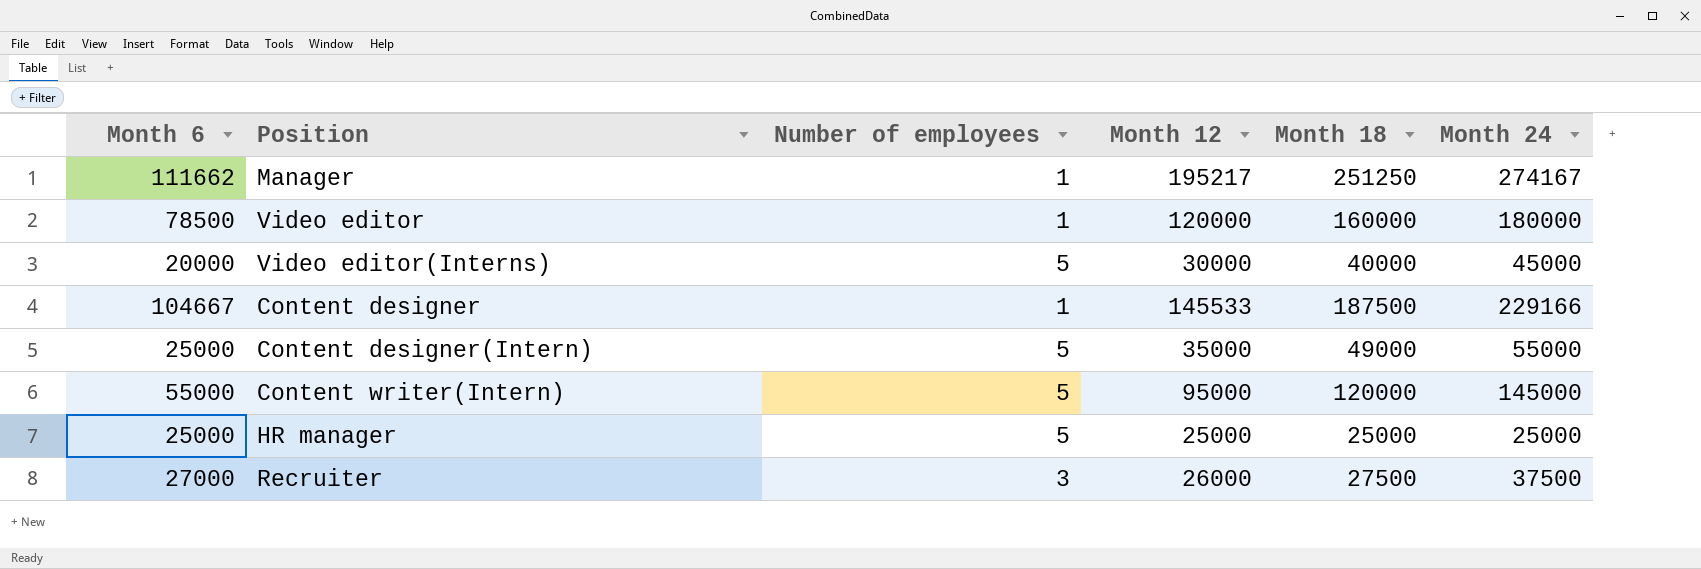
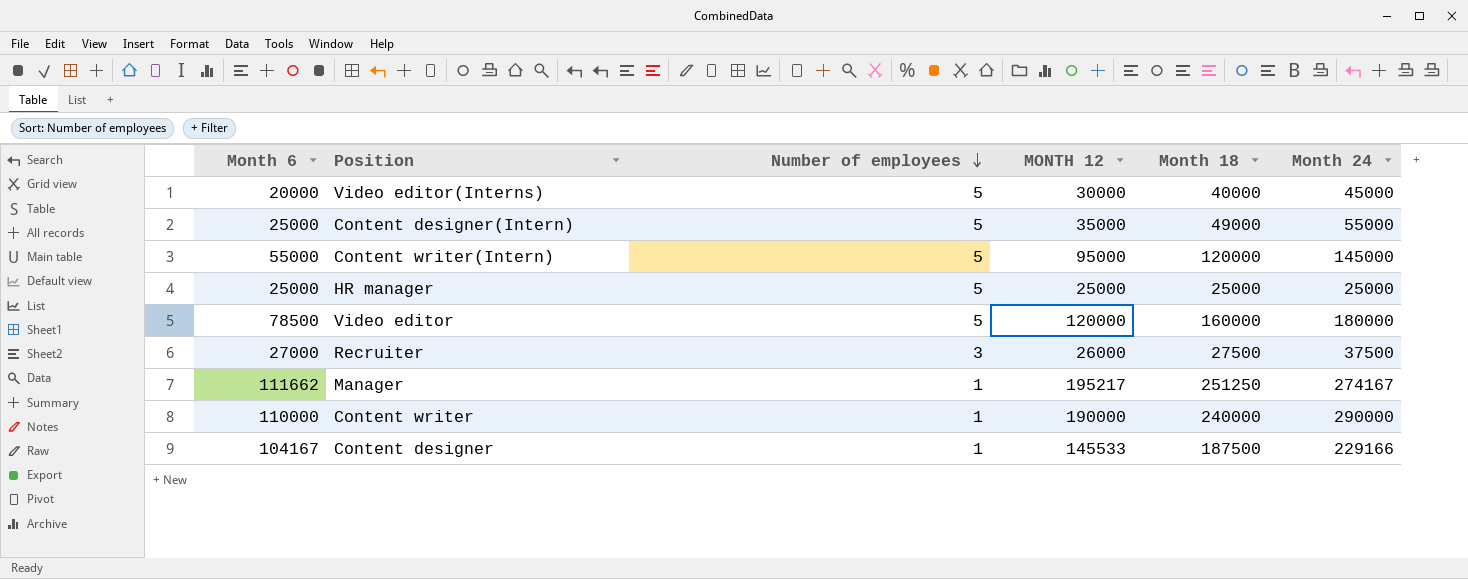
row order: none -> Number of employees descending
column name: Month 12 -> MONTH 12
Video editor | Number of employees: 1 -> 5
row Content writer: none -> 110000 | 1 | 190000 | 240000 | 290000
Content designer | Month 6: 104667 -> 104167

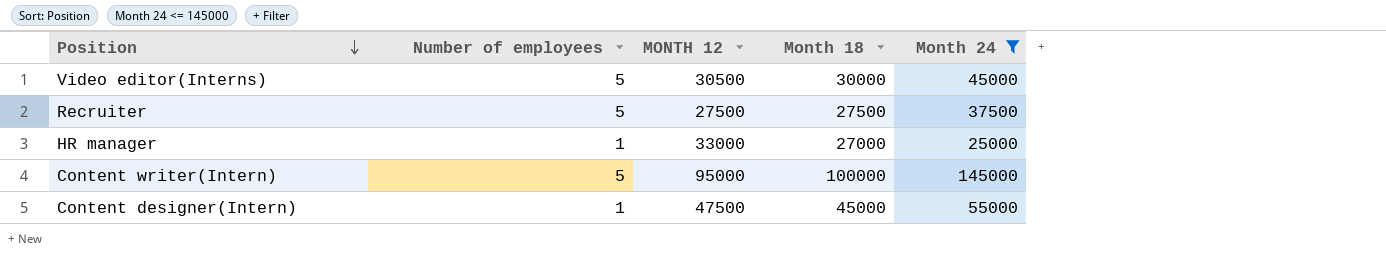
filter: none -> Month 24 <= 145000
row order: Number of employees descending -> Position descending
column Month 6 | position: 1 -> none
Video editor(Interns) | MONTH 12: 30000 -> 30500
Video editor(Interns) | Month 18: 40000 -> 30000
Recruiter | Number of employees: 3 -> 5
Recruiter | MONTH 12: 26000 -> 27500
HR manager | Number of employees: 5 -> 1
HR manager | MONTH 12: 25000 -> 33000
HR manager | Month 18: 25000 -> 27000
Content writer(Intern) | Month 18: 120000 -> 100000
Content designer(Intern) | Number of employees: 5 -> 1
Content designer(Intern) | MONTH 12: 35000 -> 47500
Content designer(Intern) | Month 18: 49000 -> 45000

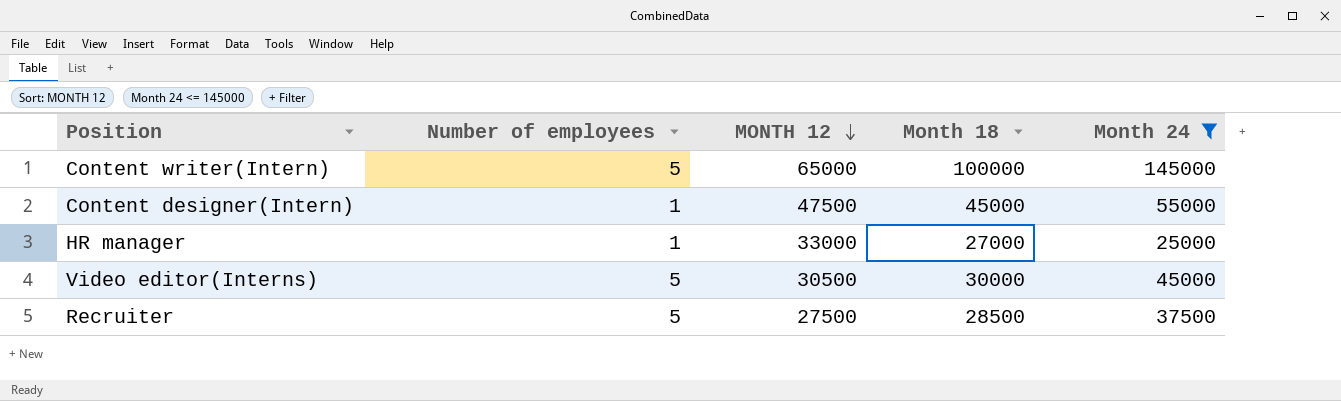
row order: Position descending -> MONTH 12 descending
Content writer(Intern) | MONTH 12: 95000 -> 65000
Recruiter | Month 18: 27500 -> 28500

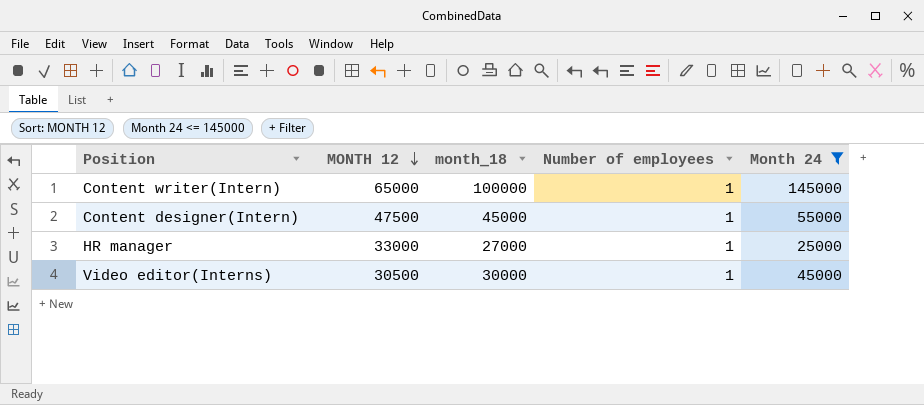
column name: Month 18 -> month_18
column Number of employees | position: 2 -> 4
row Recruiter: 5 | 27500 | 28500 | 37500 -> none
Content writer(Intern) | Number of employees: 5 -> 1
Video editor(Interns) | Number of employees: 5 -> 1

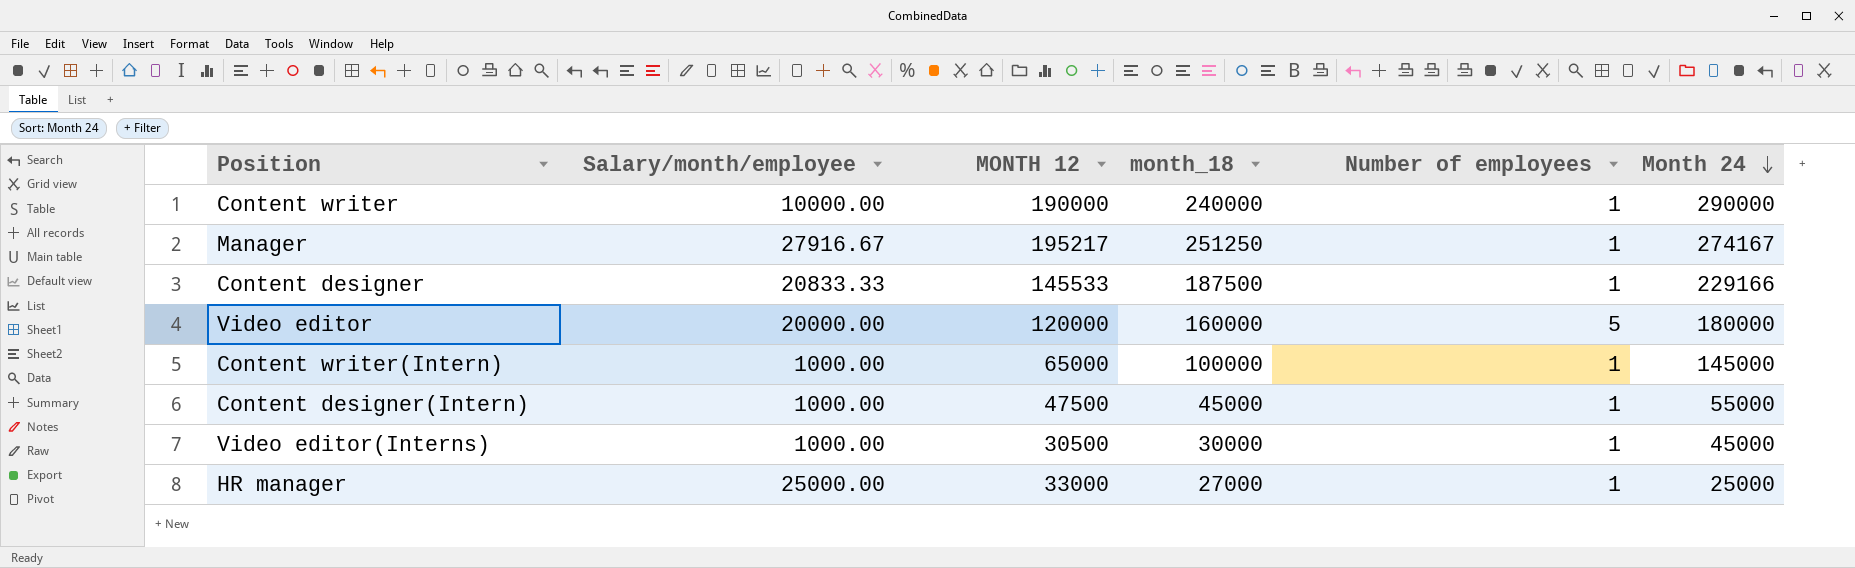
filter: Month 24 <= 145000 -> none
row order: MONTH 12 descending -> Month 24 descending
column Salary/month/employee | position: none -> 2

